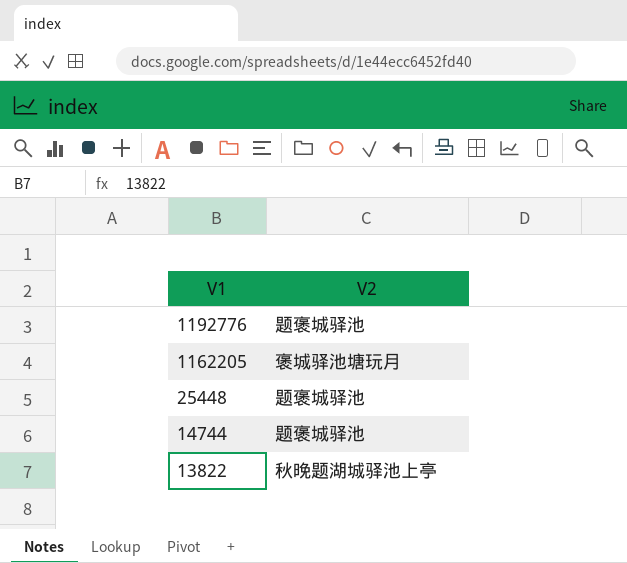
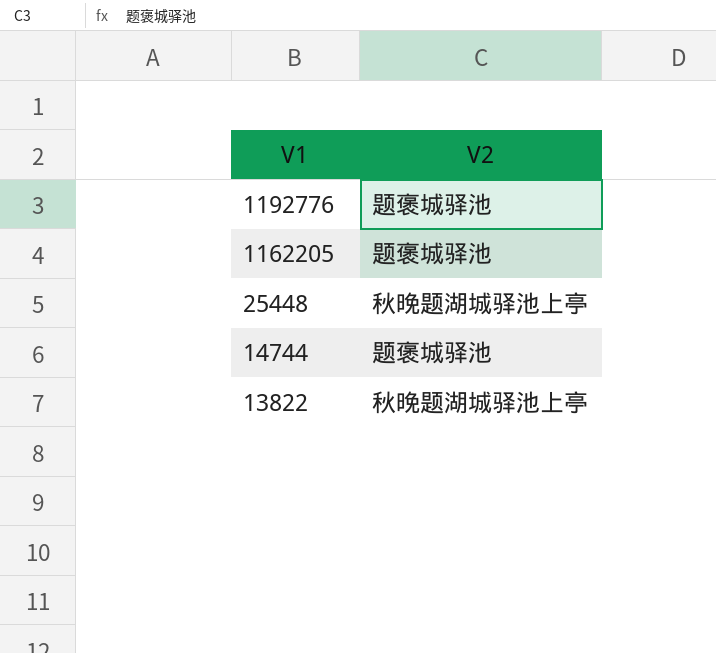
1162205 | V2: 褒城驿池塘玩月 -> 题褒城驿池
25448 | V2: 题褒城驿池 -> 秋晚题湖城驿池上亭

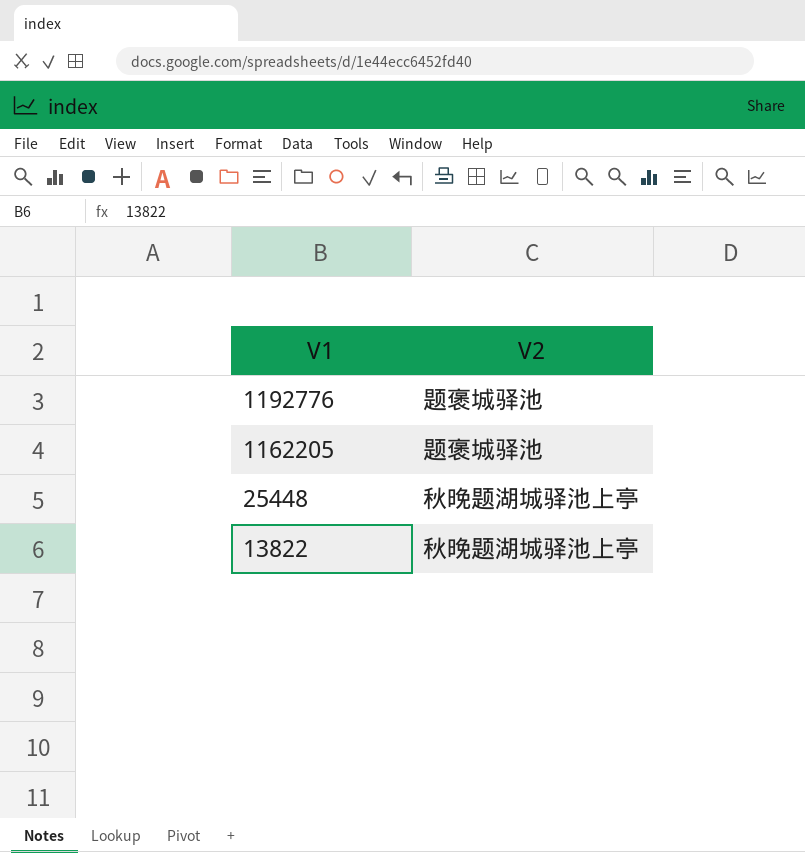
row 14744: 题褒城驿池 -> none

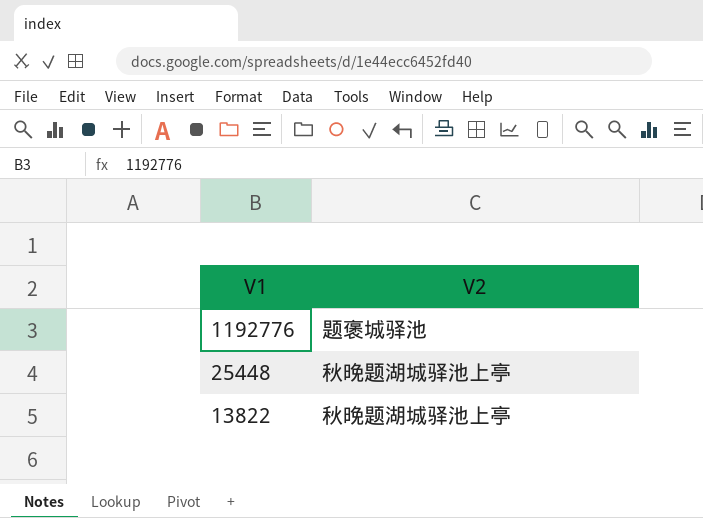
row 1162205: 题褒城驿池 -> none

